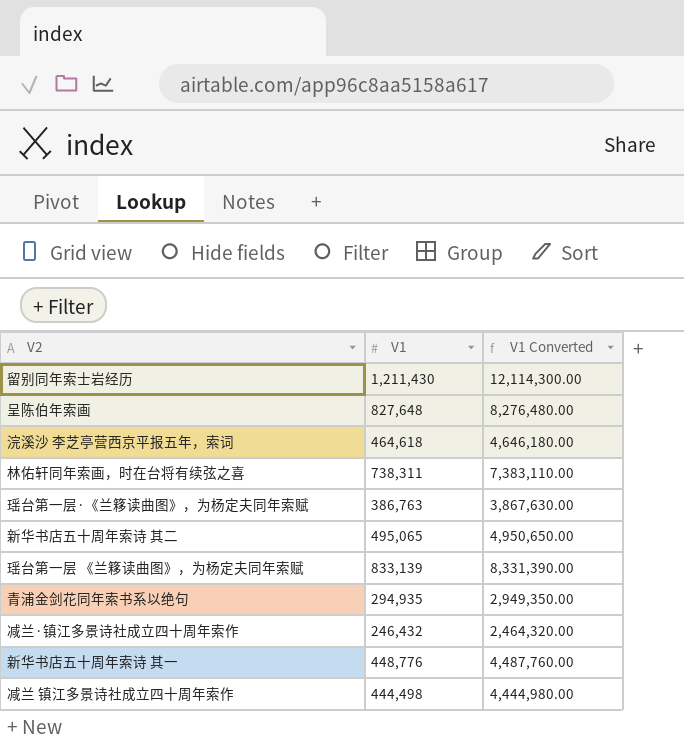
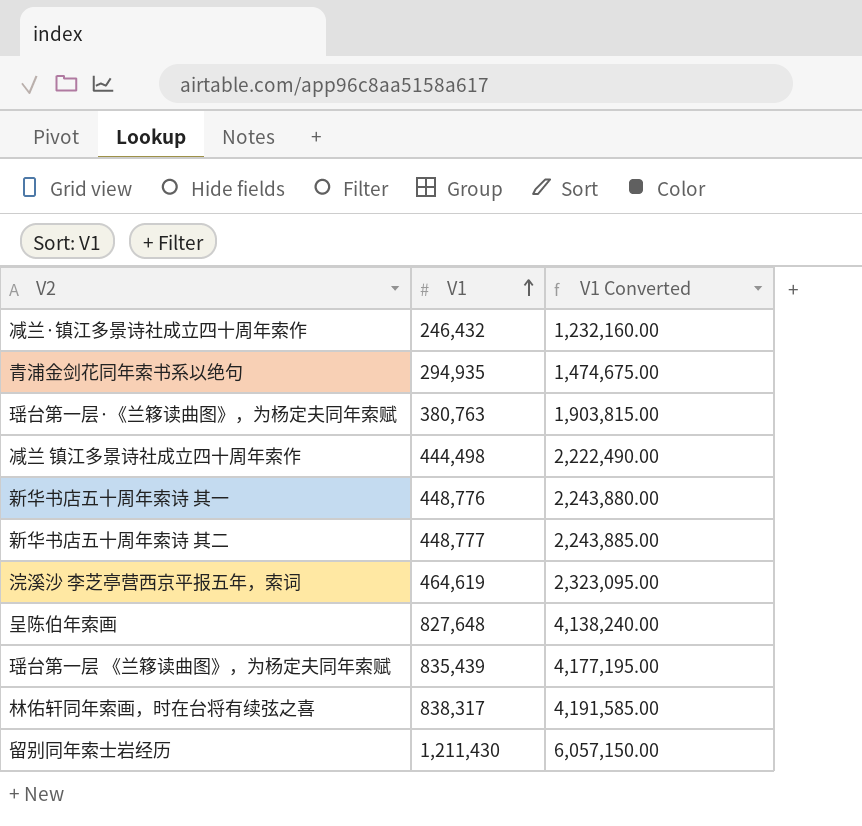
row order: none -> V1 ascending
column V1 Converted | formula: [V1] * 10 -> [V1] * 5
瑶台第一层·《兰簃读曲图》，为杨定夫同年索赋 | V1: 386,763 -> 380,763
新华书店五十周年索诗 其二 | V1: 495,065 -> 448,777
浣溪沙 李芝亭营西京平报五年，索词 | V1: 464,618 -> 464,619
瑶台第一层 《兰簃读曲图》，为杨定夫同年索赋 | V1: 833,139 -> 835,439
林佑轩同年索画，时在台将有续弦之喜 | V1: 738,311 -> 838,317

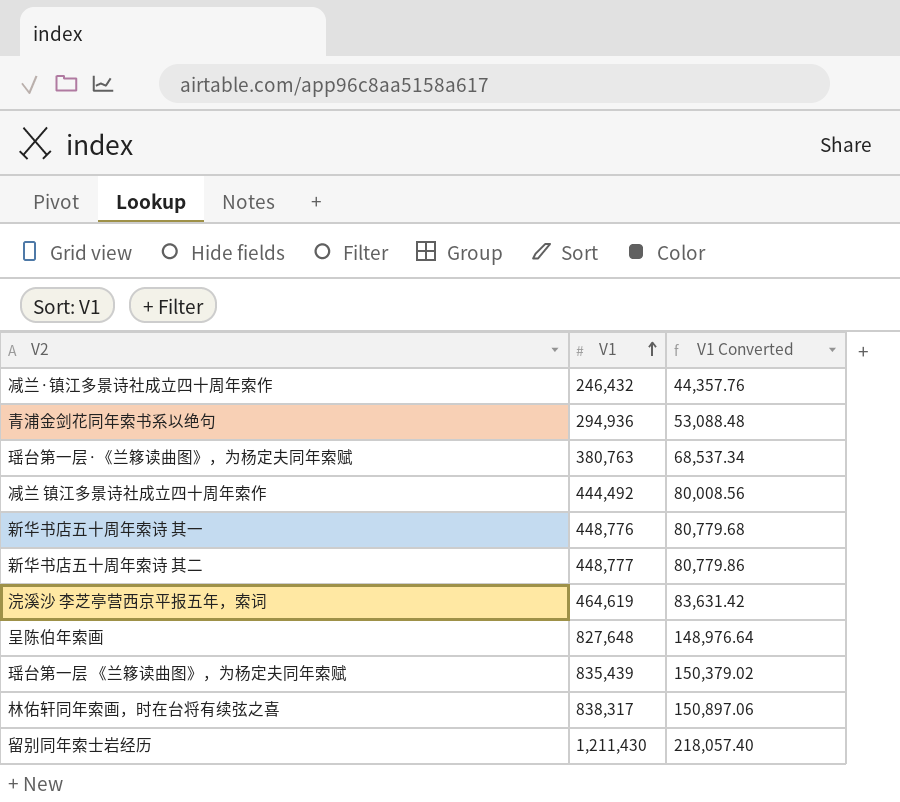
column V1 Converted | formula: [V1] * 5 -> [V1] * 0.18
青浦金剑花同年索书系以绝句 | V1: 294,935 -> 294,936
减兰 镇江多景诗社成立四十周年索作 | V1: 444,498 -> 444,492

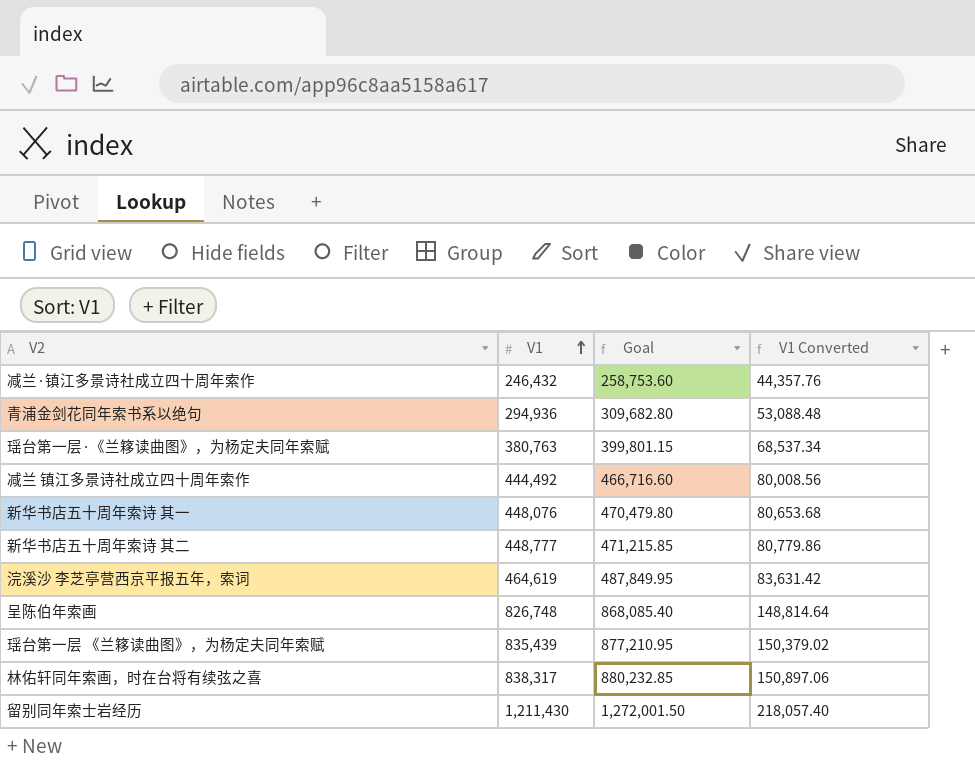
column Goal | formula: none -> [V1] * 1.05
新华书店五十周年索诗 其一 | V1: 448,776 -> 448,076
新华书店五十周年索诗 其一 | V1 Converted: 80,779.68 -> 80,653.68
呈陈伯年索画 | V1: 827,648 -> 826,748
呈陈伯年索画 | V1 Converted: 148,976.64 -> 148,814.64

